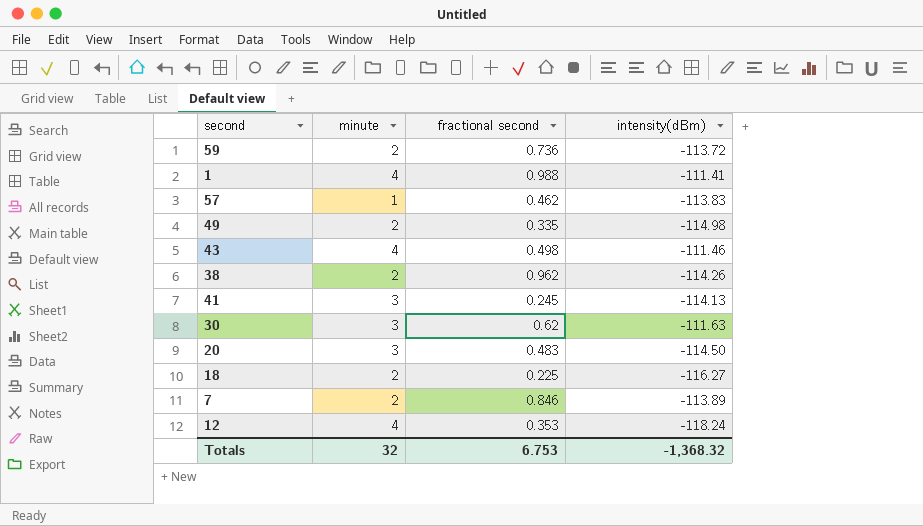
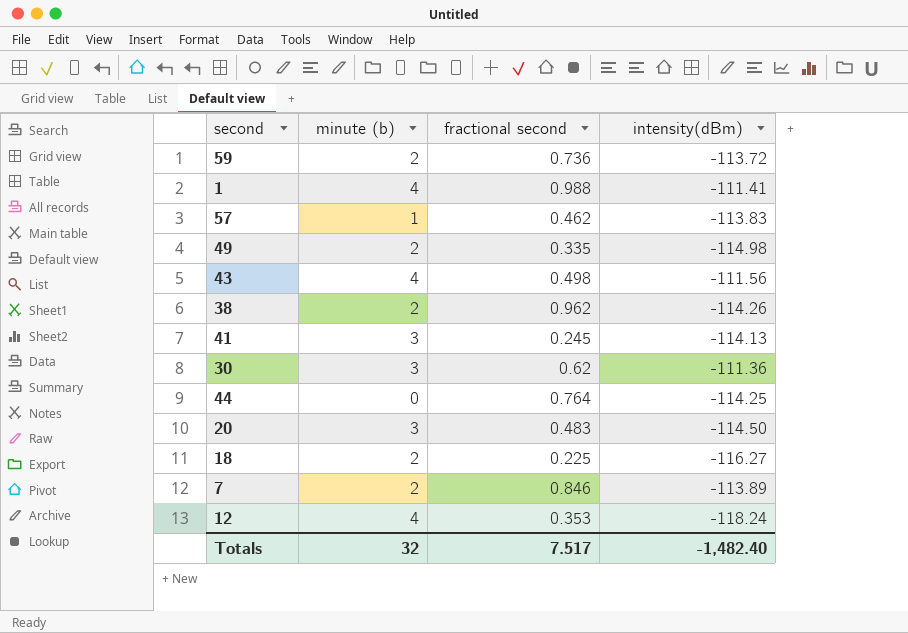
column name: minute -> minute (b)
43 | intensity(dBm): -111.46 -> -111.56
30 | intensity(dBm): -111.63 -> -111.36
row 44: none -> 0 | 0.764 | -114.25
Totals | fractional second: 6.753 -> 7.517
Totals | intensity(dBm): -1,368.32 -> -1,482.40

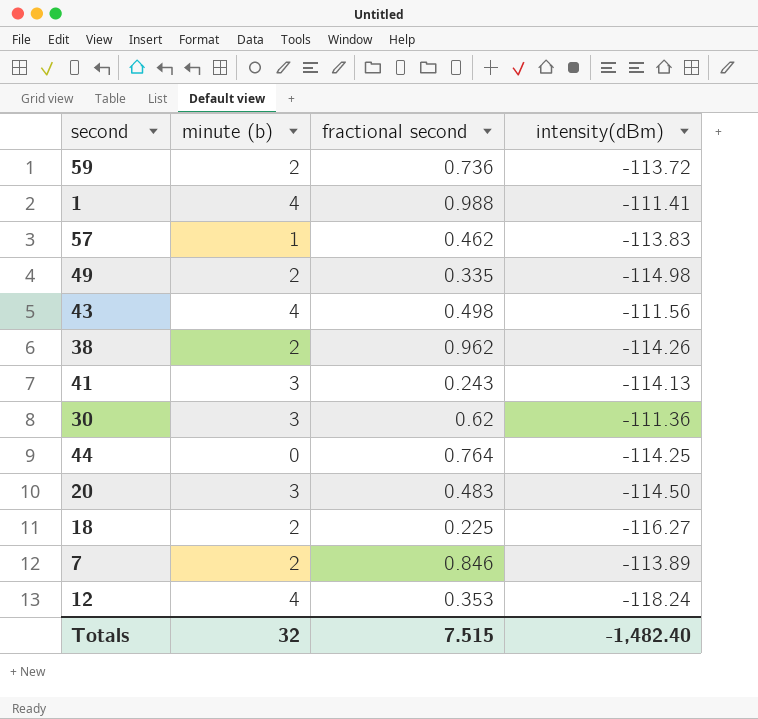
41 | fractional second: 0.245 -> 0.243
Totals | fractional second: 7.517 -> 7.515

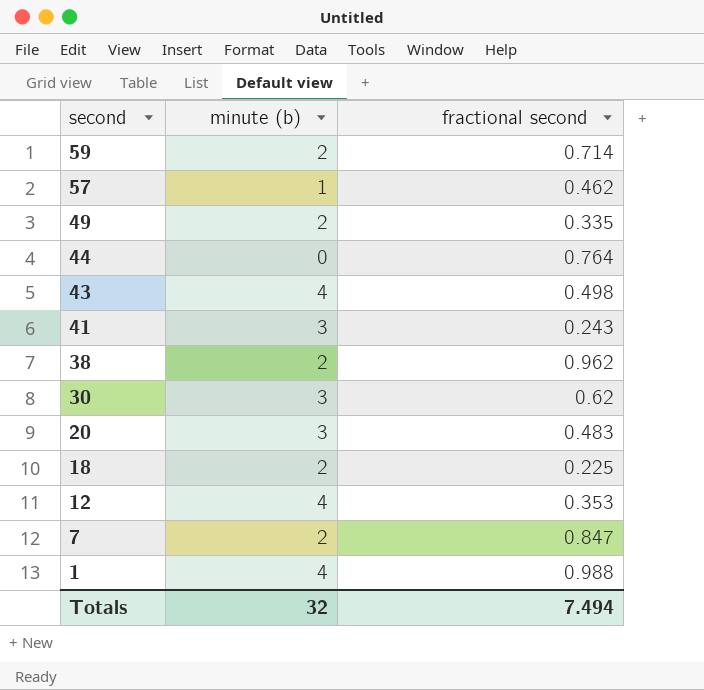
row order: none -> second descending
column intensity(dBm) | position: 4 -> none
59 | fractional second: 0.736 -> 0.714
7 | fractional second: 0.846 -> 0.847
Totals | fractional second: 7.515 -> 7.494

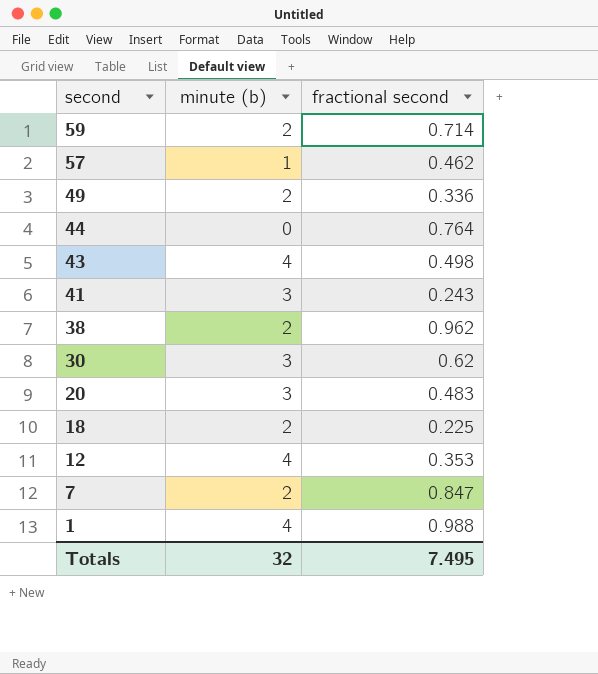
49 | fractional second: 0.335 -> 0.336
Totals | fractional second: 7.494 -> 7.495

